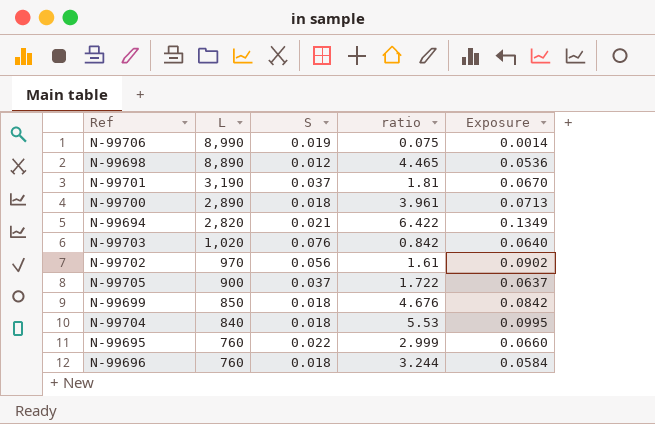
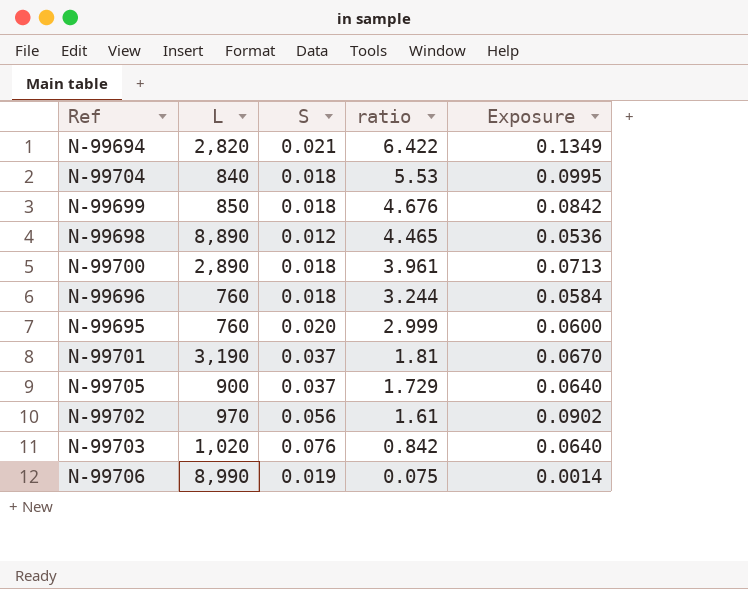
row order: L descending -> ratio descending
N-99695 | S: 0.022 -> 0.020
N-99695 | Exposure: 0.0660 -> 0.0600
N-99705 | ratio: 1.722 -> 1.729
N-99705 | Exposure: 0.0637 -> 0.0640

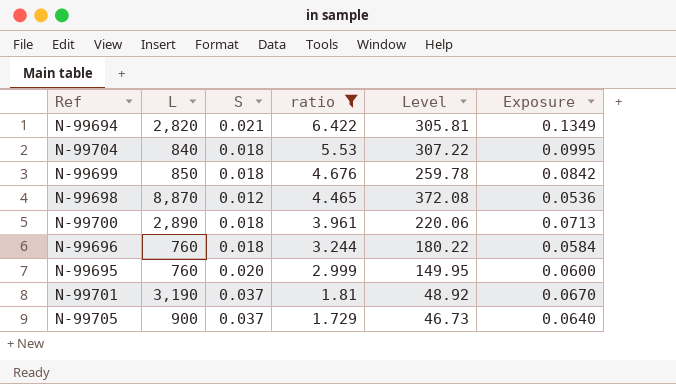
filter: none -> ratio >= 1.729
column Level | formula: none -> [ratio] / [S]
N-99698 | L: 8,890 -> 8,870

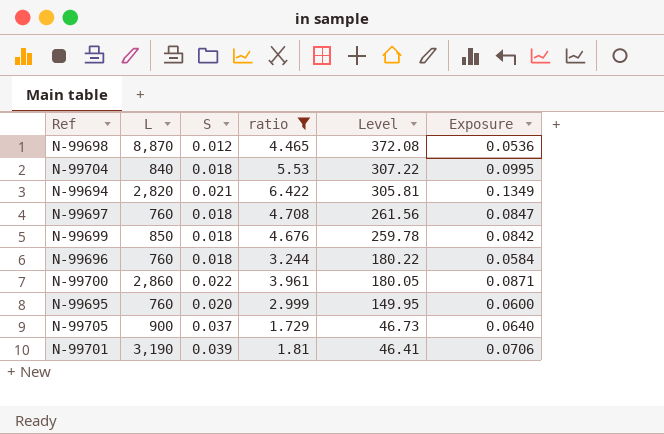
row order: ratio descending -> Level descending
row N-99697: none -> 760 | 0.018 | 4.708 | 261.56 | 0.0847
N-99700 | L: 2,890 -> 2,860
N-99700 | S: 0.018 -> 0.022
N-99700 | Level: 220.06 -> 180.05
N-99700 | Exposure: 0.0713 -> 0.0871
N-99701 | S: 0.037 -> 0.039
N-99701 | Level: 48.92 -> 46.41
N-99701 | Exposure: 0.0670 -> 0.0706

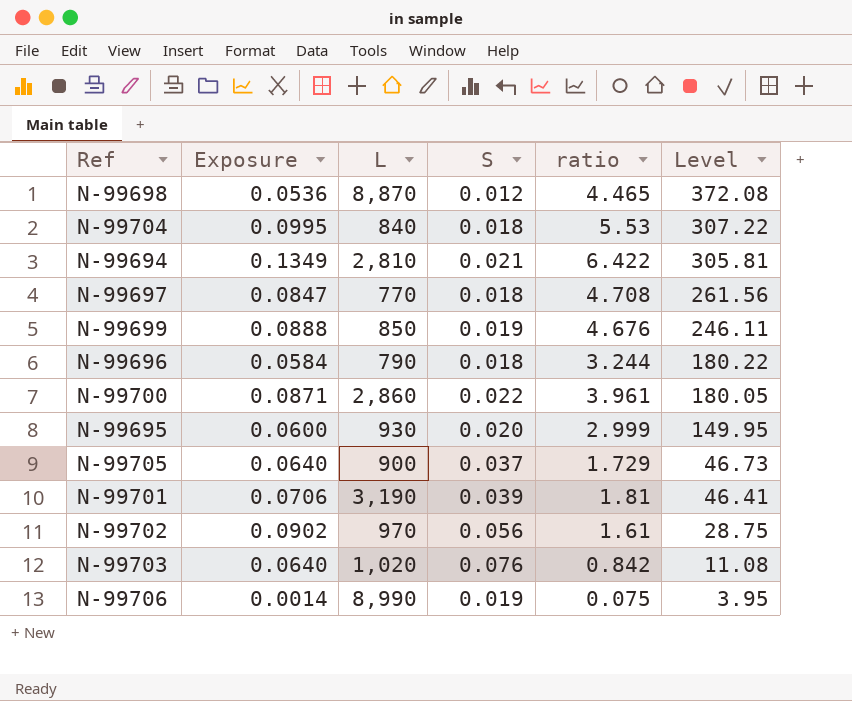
filter: ratio >= 1.729 -> none
column Exposure | position: 6 -> 2
N-99694 | L: 2,820 -> 2,810
N-99697 | L: 760 -> 770
N-99699 | Exposure: 0.0842 -> 0.0888
N-99699 | S: 0.018 -> 0.019
N-99699 | Level: 259.78 -> 246.11
N-99696 | L: 760 -> 790
N-99695 | L: 760 -> 930

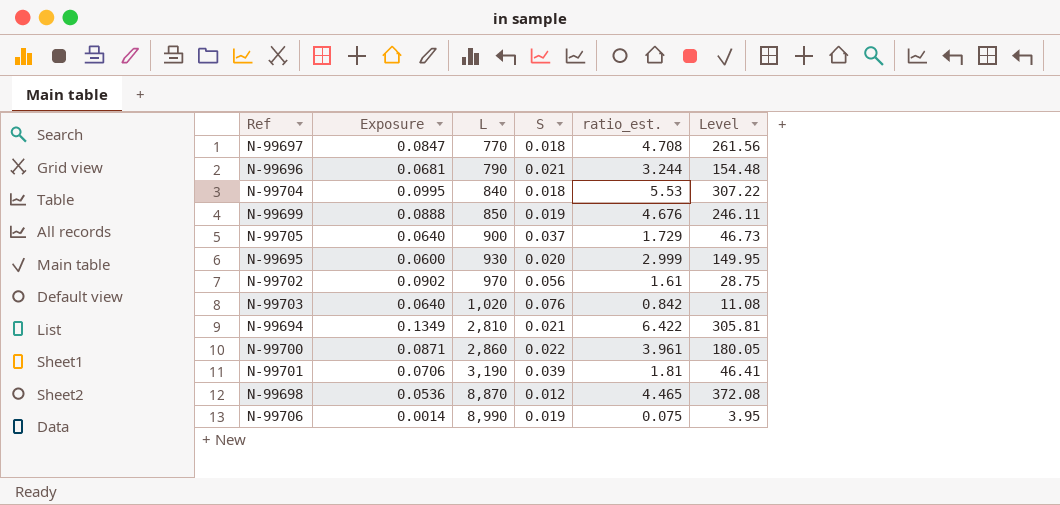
row order: Level descending -> L ascending
column name: ratio -> ratio_est.
N-99696 | Exposure: 0.0584 -> 0.0681
N-99696 | S: 0.018 -> 0.021
N-99696 | Level: 180.22 -> 154.48

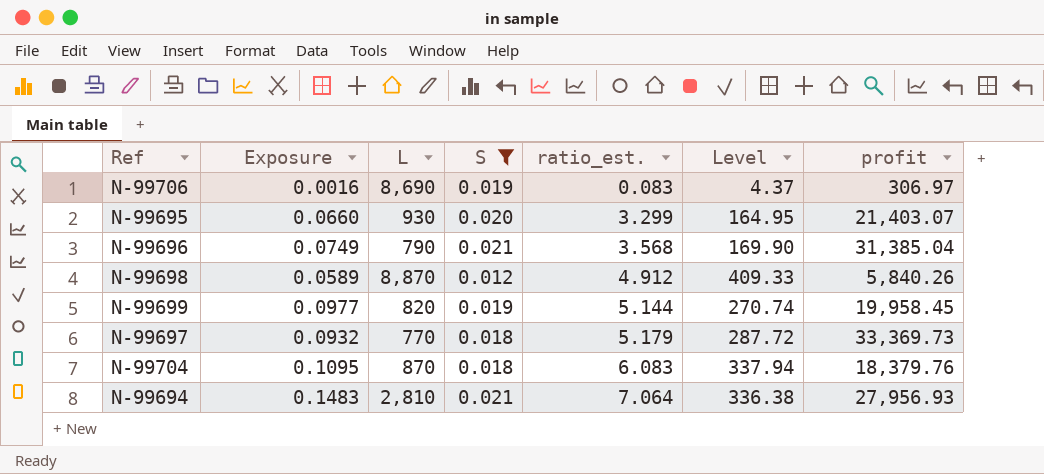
filter: none -> S <= 0.021
row order: L ascending -> ratio_est. ascending
column profit | position: none -> 7
N-99706 | Exposure: 0.0014 -> 0.0016
N-99706 | L: 8,990 -> 8,690
N-99706 | ratio_est.: 0.075 -> 0.083
N-99706 | Level: 3.95 -> 4.37
N-99695 | Exposure: 0.0600 -> 0.0660
N-99695 | ratio_est.: 2.999 -> 3.299
N-99695 | Level: 149.95 -> 164.95
N-99696 | Exposure: 0.0681 -> 0.0749
N-99696 | ratio_est.: 3.244 -> 3.568
N-99696 | Level: 154.48 -> 169.90
N-99698 | Exposure: 0.0536 -> 0.0589
N-99698 | ratio_est.: 4.465 -> 4.912
N-99698 | Level: 372.08 -> 409.33
N-99699 | Exposure: 0.0888 -> 0.0977
N-99699 | L: 850 -> 820
N-99699 | ratio_est.: 4.676 -> 5.144
N-99699 | Level: 246.11 -> 270.74
N-99697 | Exposure: 0.0847 -> 0.0932
N-99697 | ratio_est.: 4.708 -> 5.179
N-99697 | Level: 261.56 -> 287.72
N-99704 | Exposure: 0.0995 -> 0.1095
N-99704 | L: 840 -> 870
N-99704 | ratio_est.: 5.53 -> 6.083
N-99704 | Level: 307.22 -> 337.94
N-99694 | Exposure: 0.1349 -> 0.1483
N-99694 | ratio_est.: 6.422 -> 7.064
N-99694 | Level: 305.81 -> 336.38

